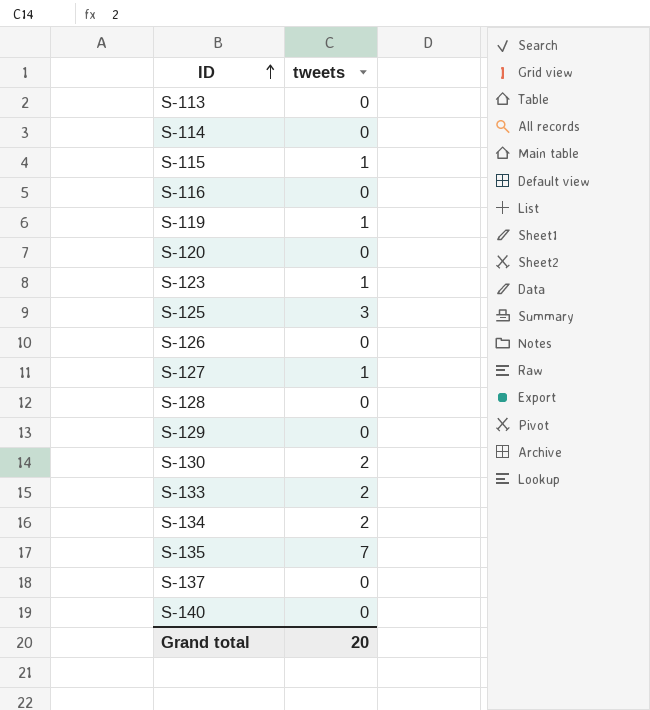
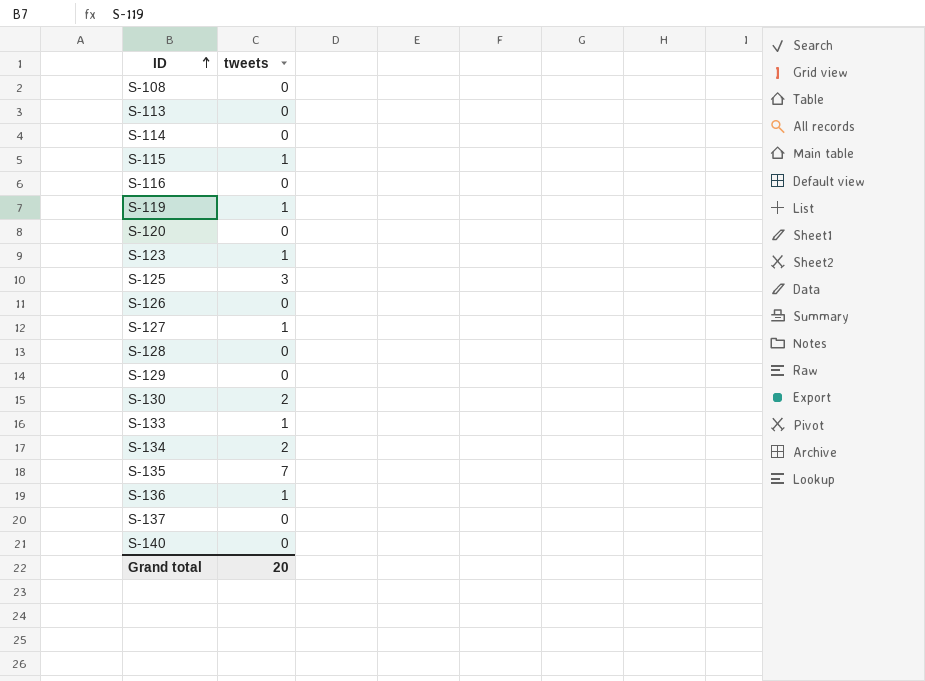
row S-108: none -> 0
S-133 | tweets: 2 -> 1
row S-136: none -> 1

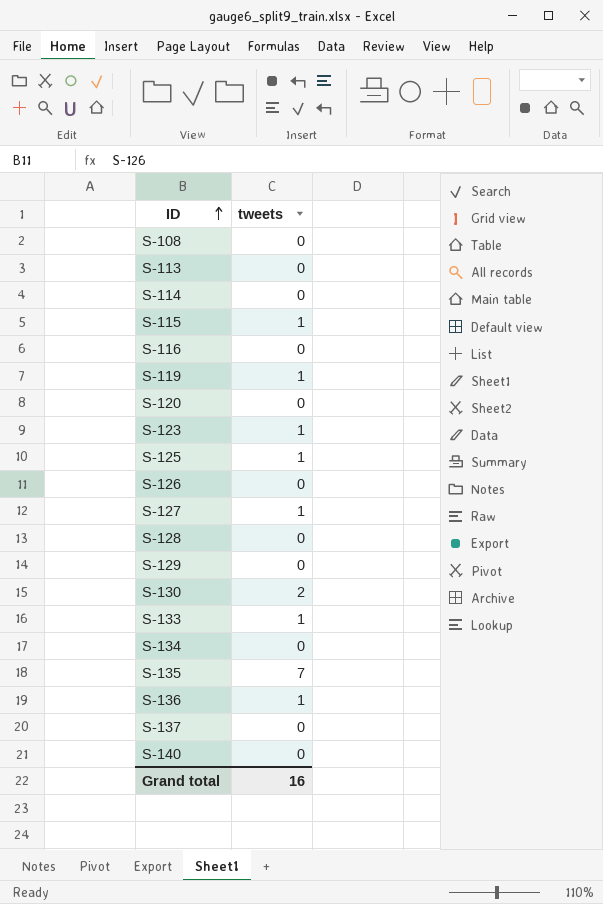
S-125 | tweets: 3 -> 1
S-134 | tweets: 2 -> 0
Grand total | tweets: 20 -> 16

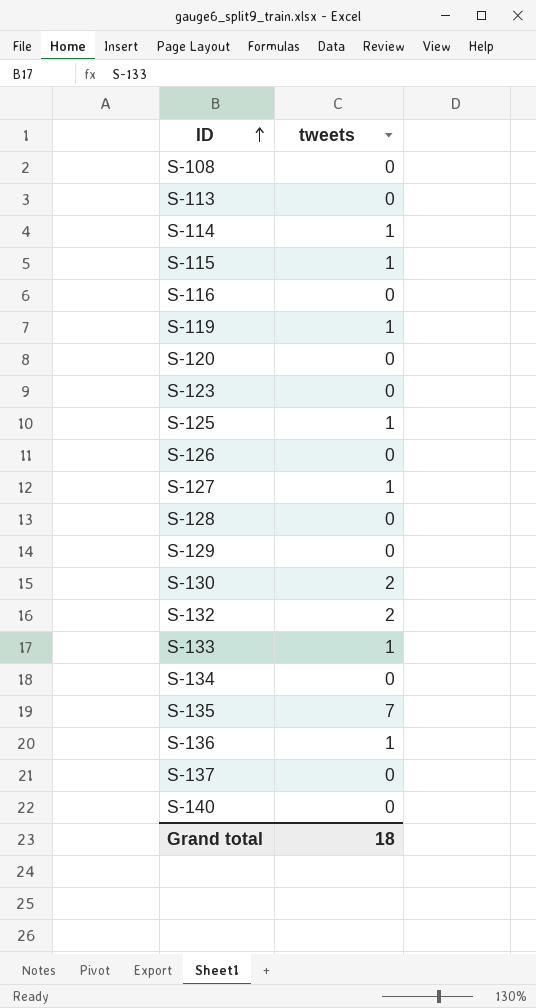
S-114 | tweets: 0 -> 1
S-123 | tweets: 1 -> 0
row S-132: none -> 2
Grand total | tweets: 16 -> 18

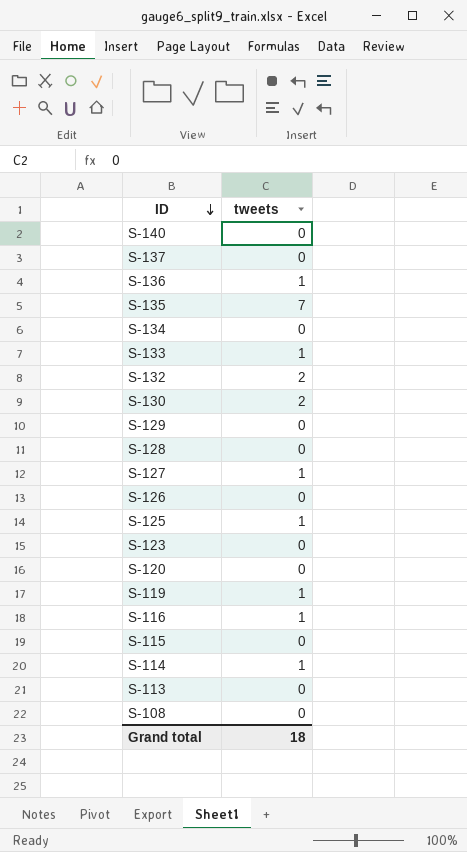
row order: ID ascending -> ID descending
S-116 | tweets: 0 -> 1
S-115 | tweets: 1 -> 0

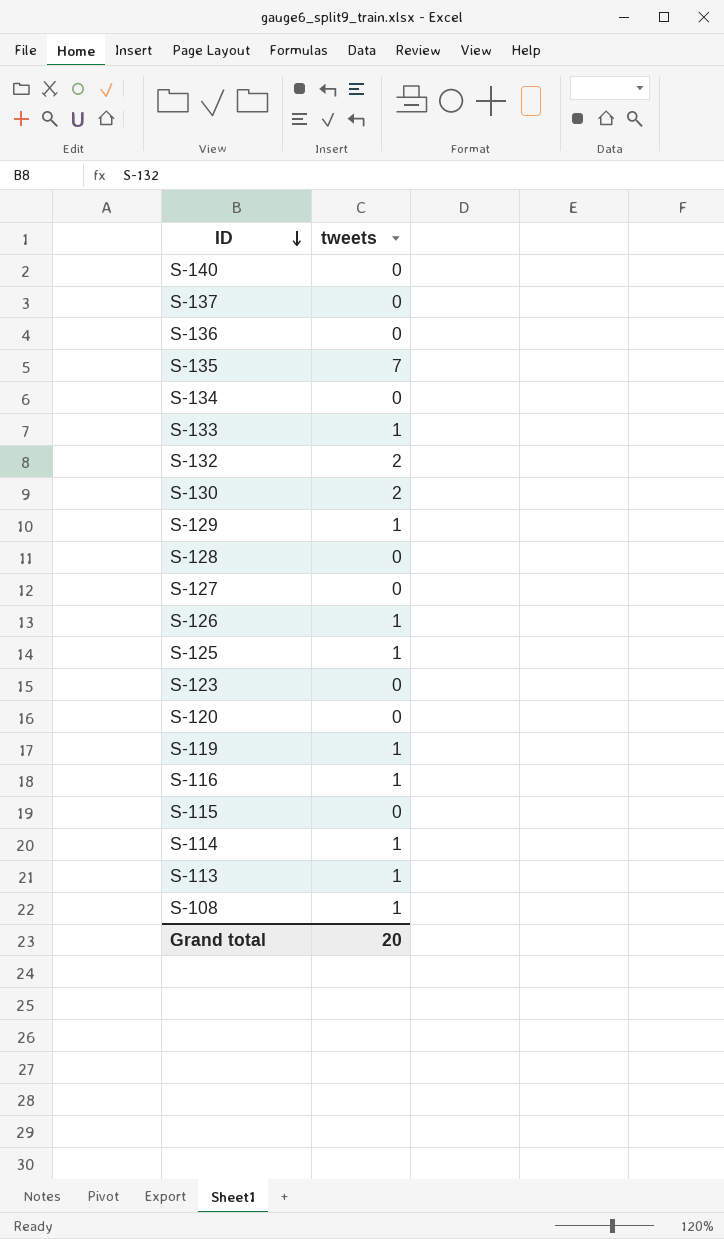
S-136 | tweets: 1 -> 0
S-129 | tweets: 0 -> 1
S-127 | tweets: 1 -> 0
S-126 | tweets: 0 -> 1
S-113 | tweets: 0 -> 1
S-108 | tweets: 0 -> 1
Grand total | tweets: 18 -> 20

